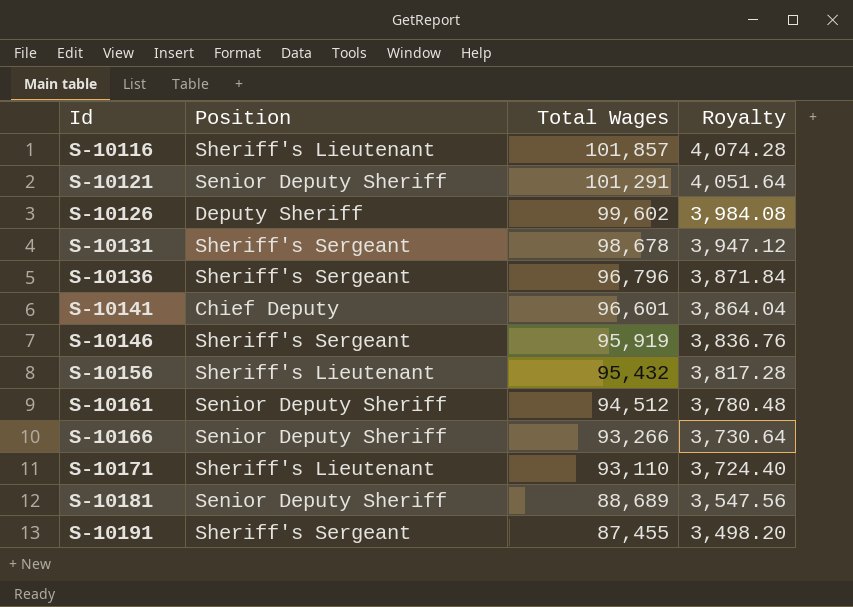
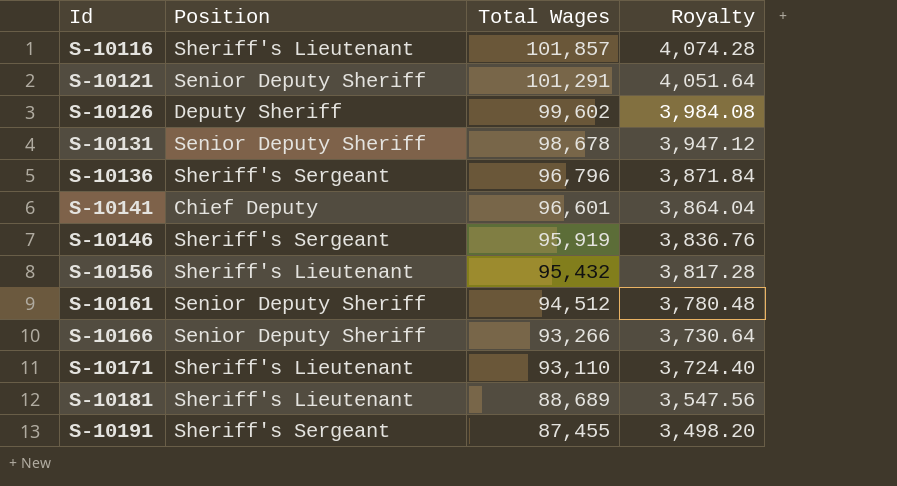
S-10131 | Position: Sheriff's Sergeant -> Senior Deputy Sheriff
S-10181 | Position: Senior Deputy Sheriff -> Sheriff's Lieutenant

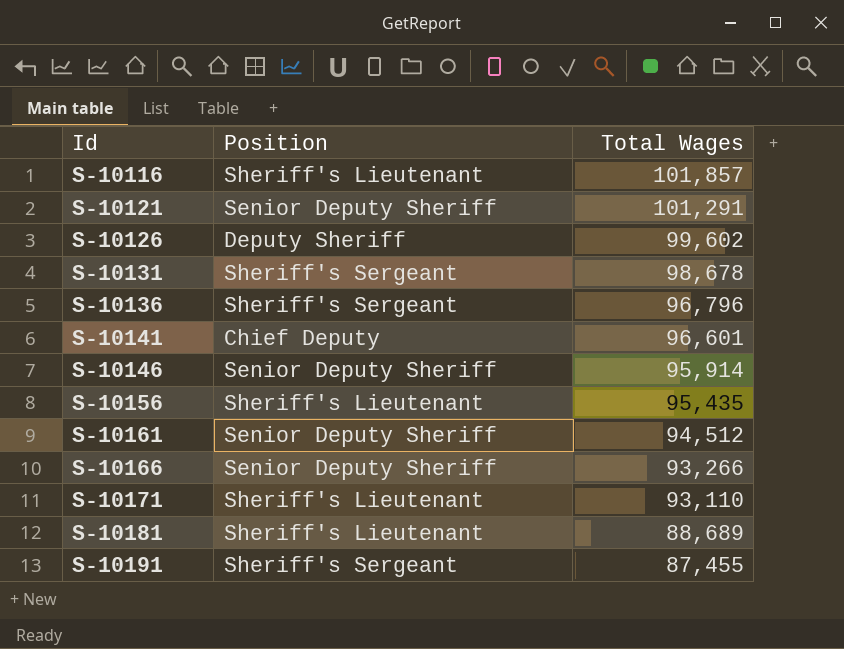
column Royalty | formula: [Total Wages] * 0.04 -> none
S-10131 | Position: Senior Deputy Sheriff -> Sheriff's Sergeant
S-10146 | Position: Sheriff's Sergeant -> Senior Deputy Sheriff
S-10146 | Total Wages: 95,919 -> 95,914
S-10156 | Total Wages: 95,432 -> 95,435

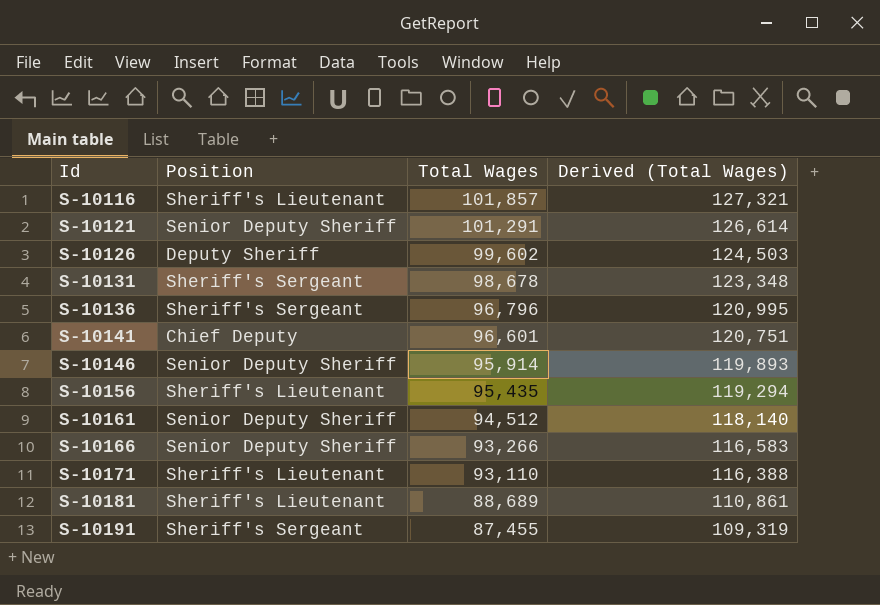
column Derived (Total Wages) | formula: none -> [Total Wages] * 1.25

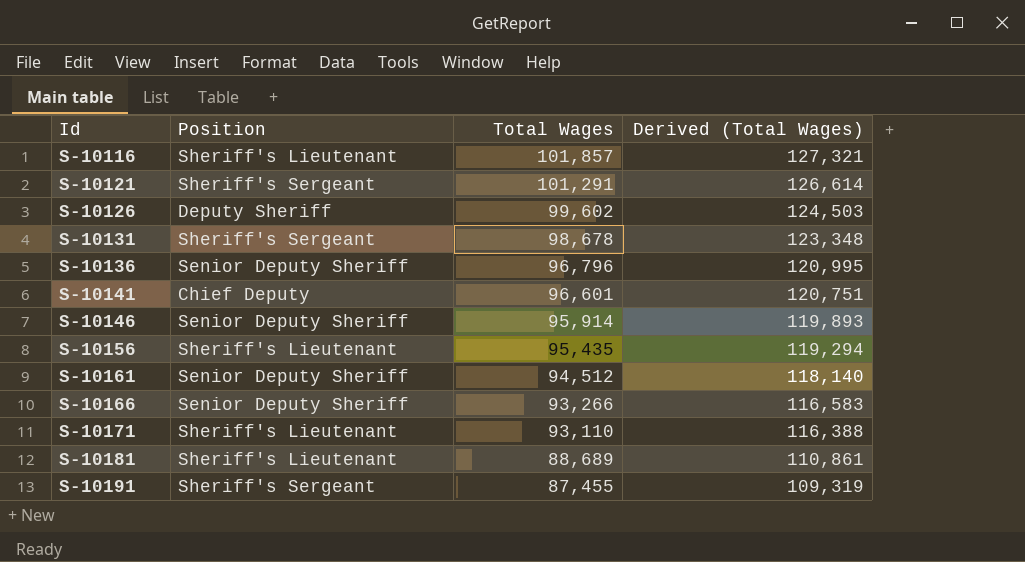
S-10121 | Position: Senior Deputy Sheriff -> Sheriff's Sergeant
S-10136 | Position: Sheriff's Sergeant -> Senior Deputy Sheriff

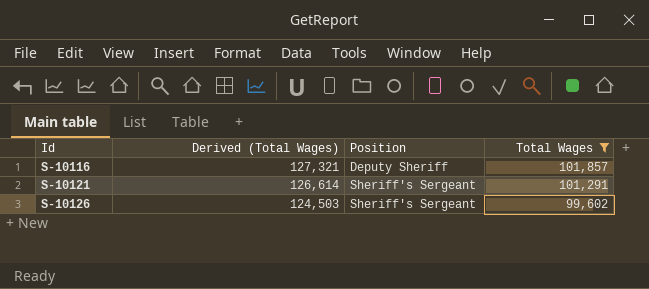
filter: none -> Total Wages >= 99,602
column Derived (Total Wages) | position: 4 -> 2
S-10116 | Position: Sheriff's Lieutenant -> Deputy Sheriff
S-10126 | Position: Deputy Sheriff -> Sheriff's Sergeant

